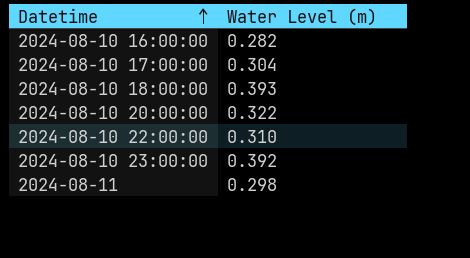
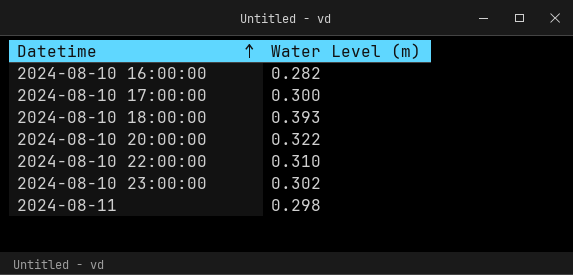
2024-08-10 17:00:00 | Water Level (m): 0.304 -> 0.300
2024-08-10 23:00:00 | Water Level (m): 0.392 -> 0.302

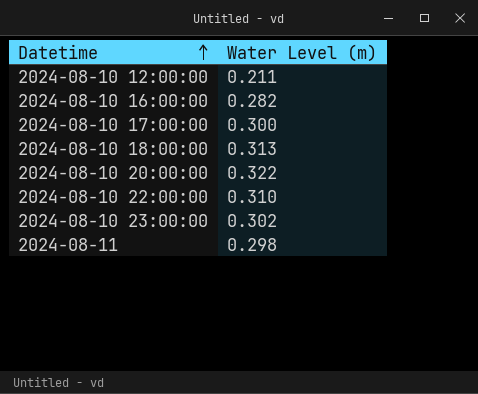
row 2024-08-10 12:00:00: none -> 0.211
2024-08-10 18:00:00 | Water Level (m): 0.393 -> 0.313

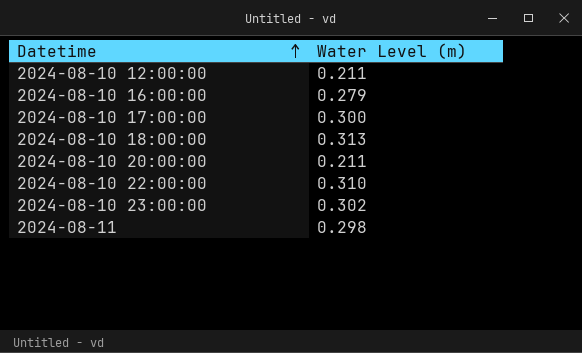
2024-08-10 16:00:00 | Water Level (m): 0.282 -> 0.279
2024-08-10 20:00:00 | Water Level (m): 0.322 -> 0.211

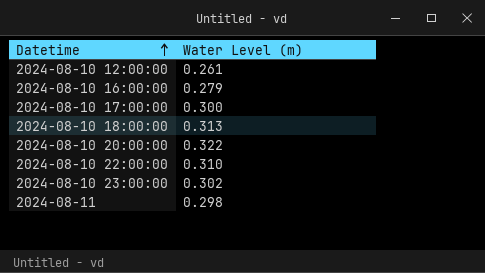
2024-08-10 12:00:00 | Water Level (m): 0.211 -> 0.261
2024-08-10 20:00:00 | Water Level (m): 0.211 -> 0.322

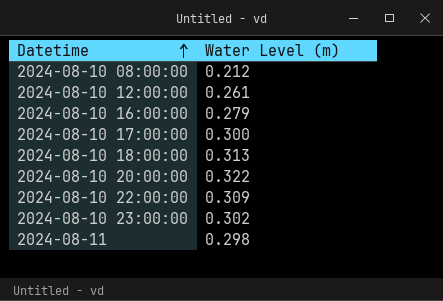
row 2024-08-10 08:00:00: none -> 0.212
2024-08-10 22:00:00 | Water Level (m): 0.310 -> 0.309

